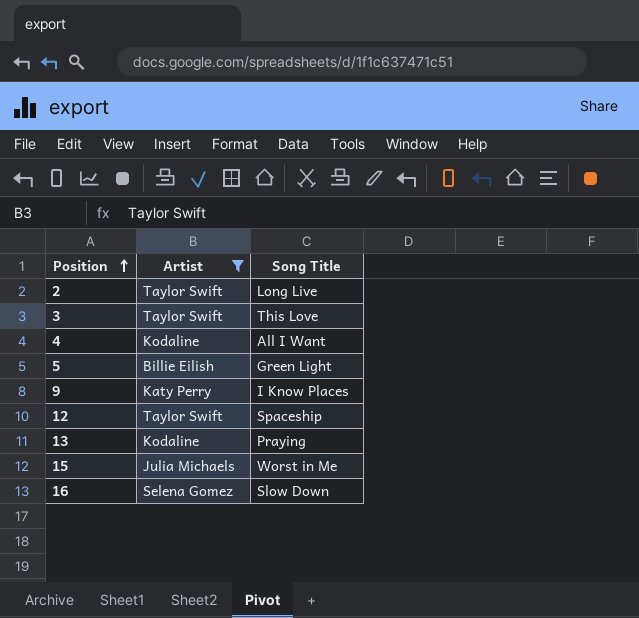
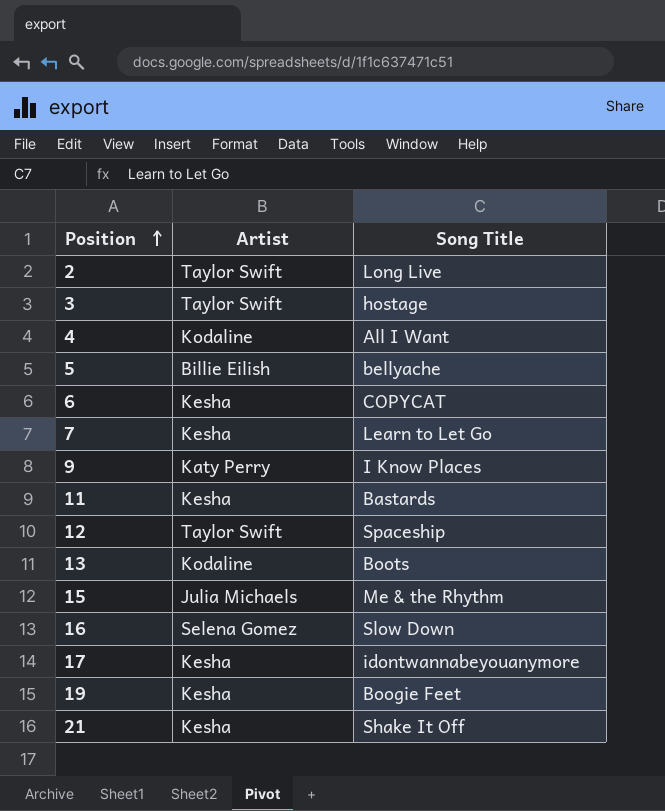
filter: Artist != Kesha -> none
3 | Song Title: This Love -> hostage
5 | Song Title: Green Light -> bellyache
13 | Song Title: Praying -> Boots
15 | Song Title: Worst in Me -> Me & the Rhythm

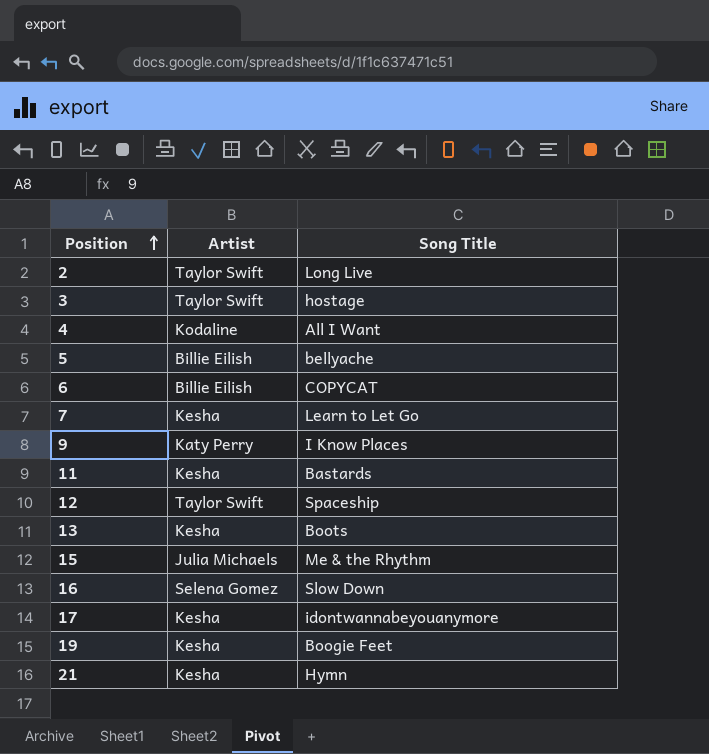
6 | Artist: Kesha -> Billie Eilish
13 | Artist: Kodaline -> Kesha
21 | Song Title: Shake It Off -> Hymn

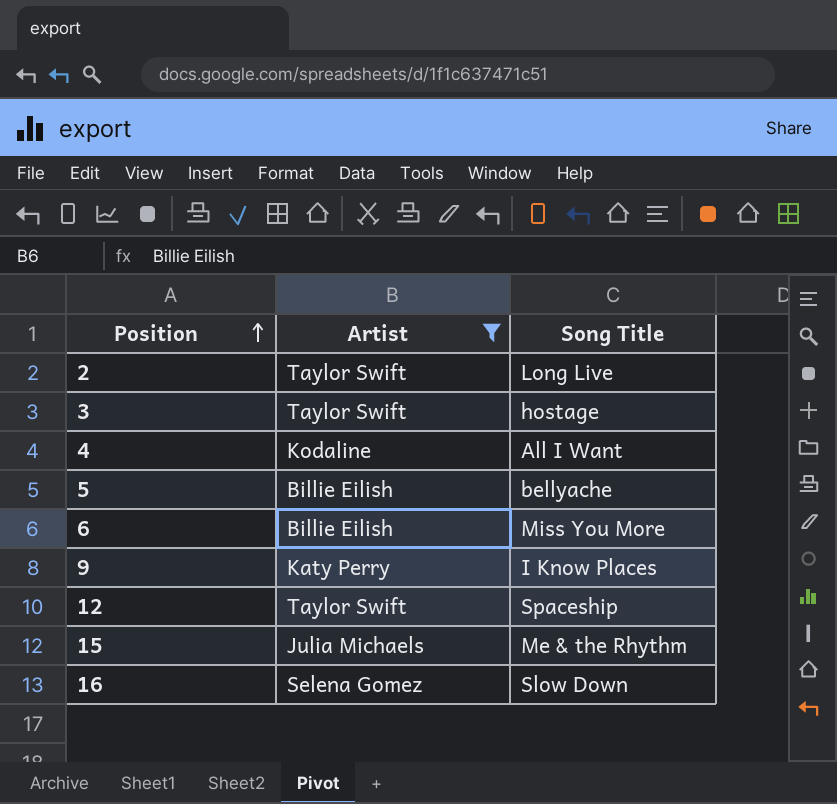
filter: none -> Artist != Kesha
6 | Song Title: COPYCAT -> Miss You More

